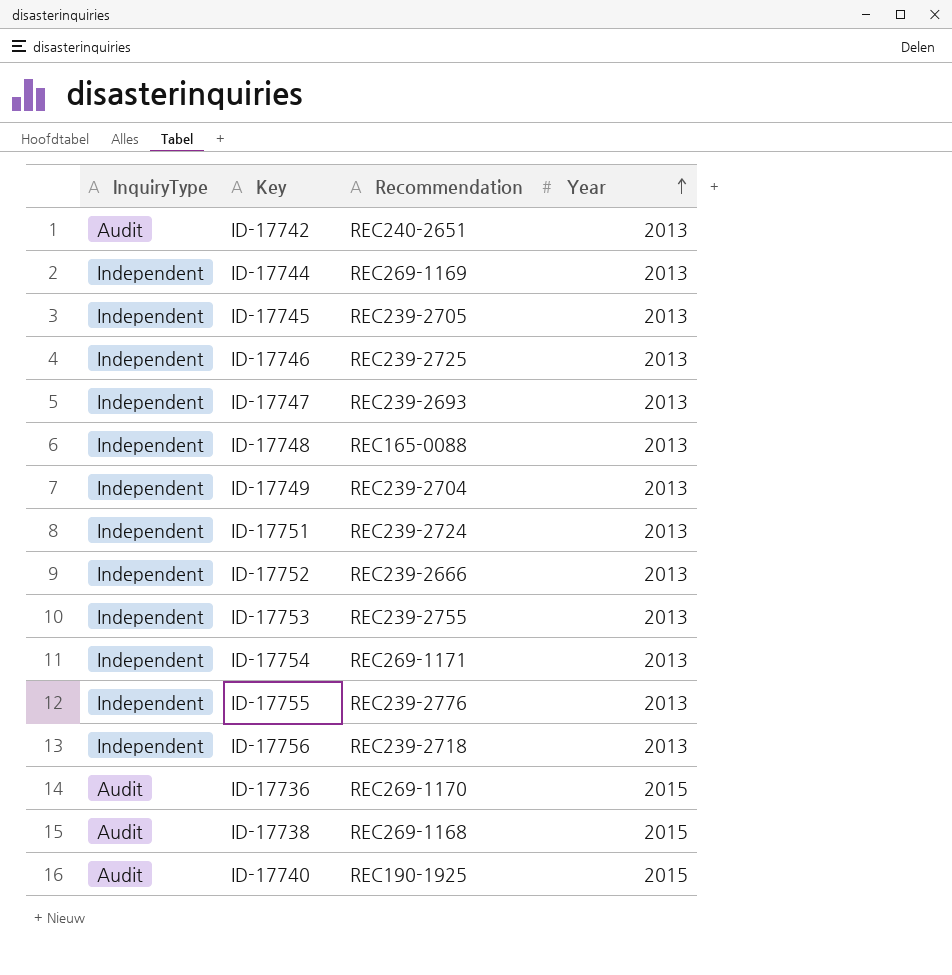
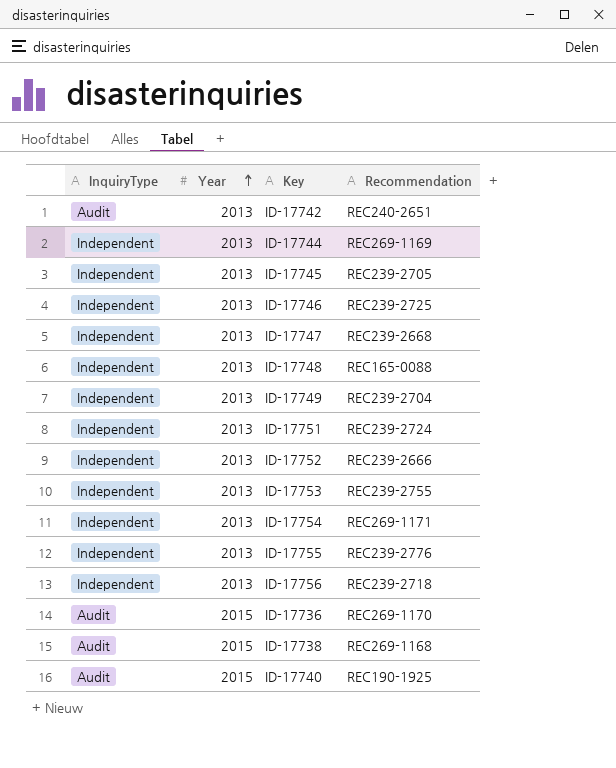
column Year | position: 4 -> 2
ID-17747 | Recommendation: REC239-2693 -> REC239-2668

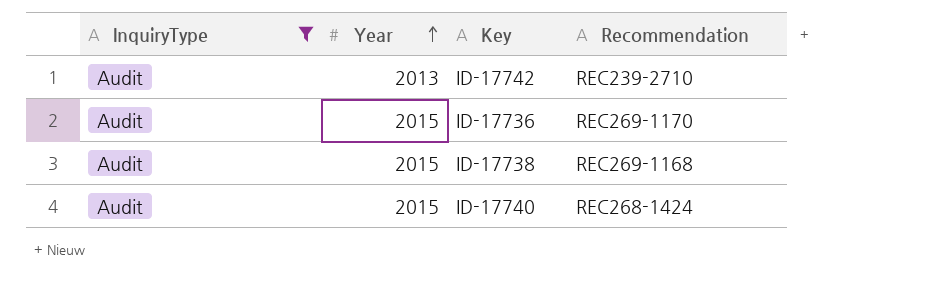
filter: none -> InquiryType = Audit
ID-17742 | Recommendation: REC240-2651 -> REC239-2710
ID-17740 | Recommendation: REC190-1925 -> REC268-1424

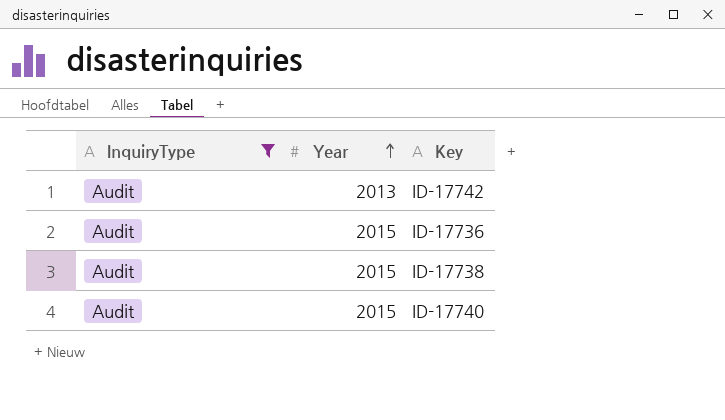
column Recommendation | position: 4 -> none

